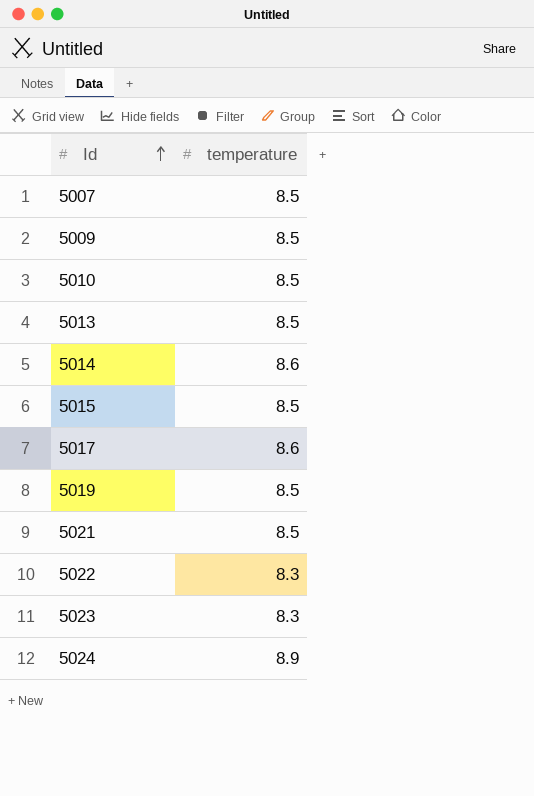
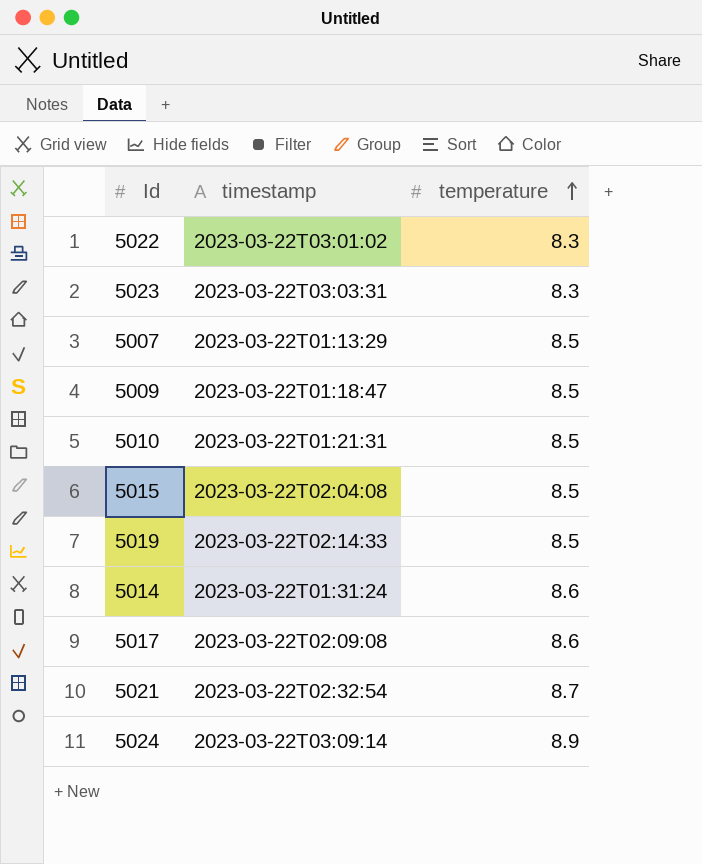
row order: Id ascending -> temperature ascending
column timestamp | position: none -> 2
row 5013: 8.5 -> none
5021 | temperature: 8.5 -> 8.7

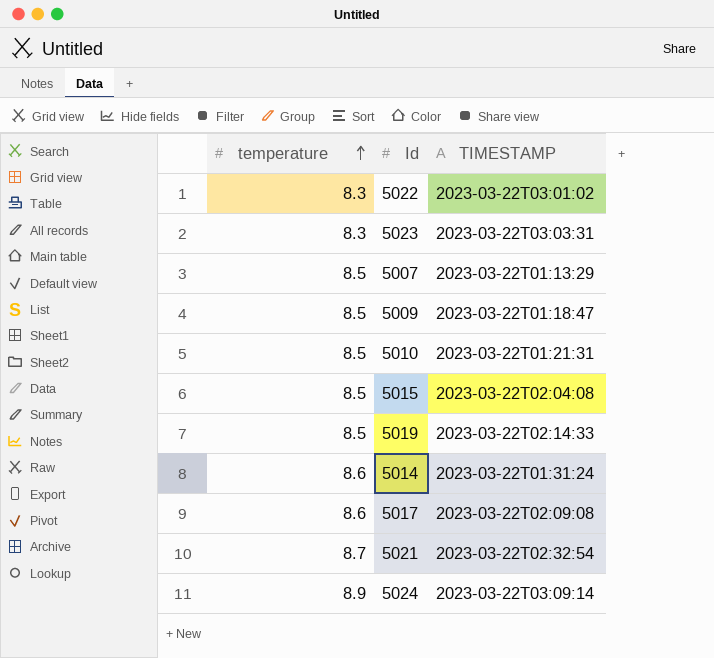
column temperature | position: 3 -> 1
column name: timestamp -> TIMESTAMP

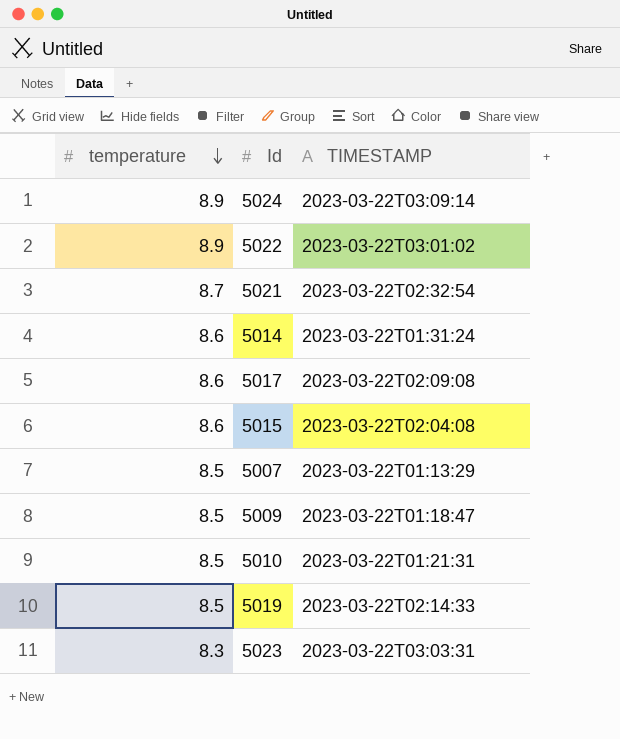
row order: temperature ascending -> temperature descending
5022 | temperature: 8.3 -> 8.9
5015 | temperature: 8.5 -> 8.6

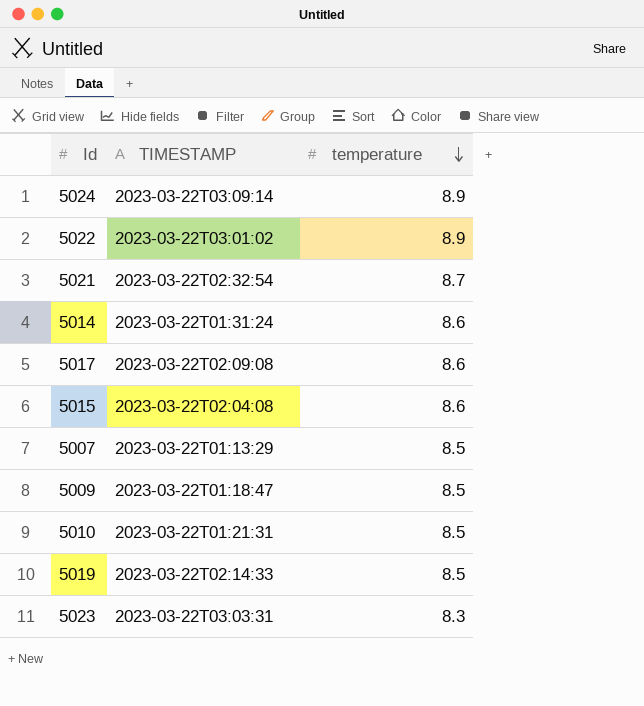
column temperature | position: 1 -> 3

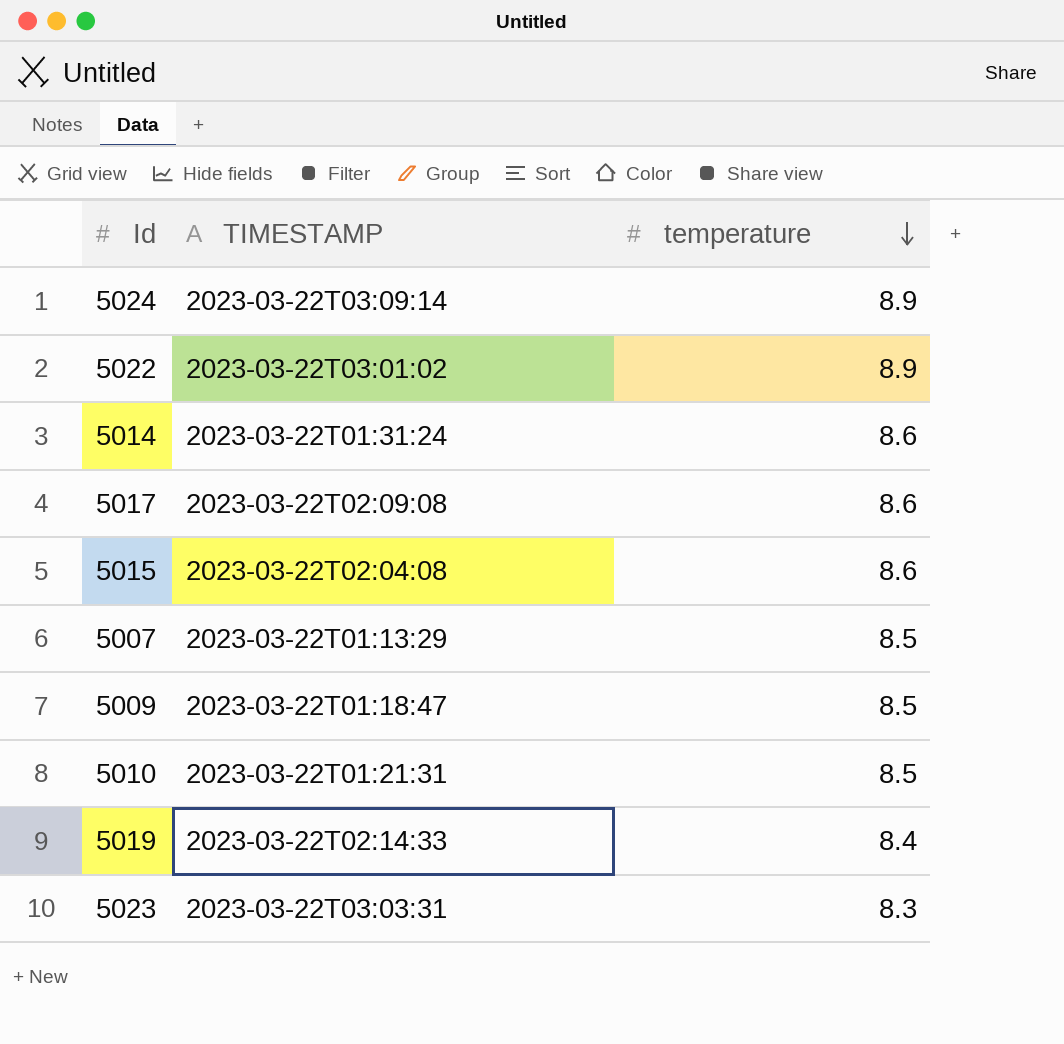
row 5021: 2023-03-22T02:32:54 | 8.7 -> none
5019 | temperature: 8.5 -> 8.4

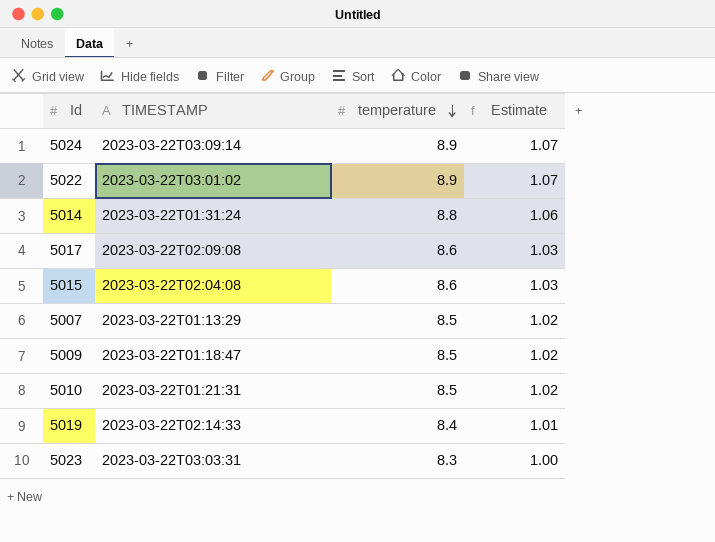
column Estimate | formula: none -> [temperature] * 0.12
5014 | temperature: 8.6 -> 8.8

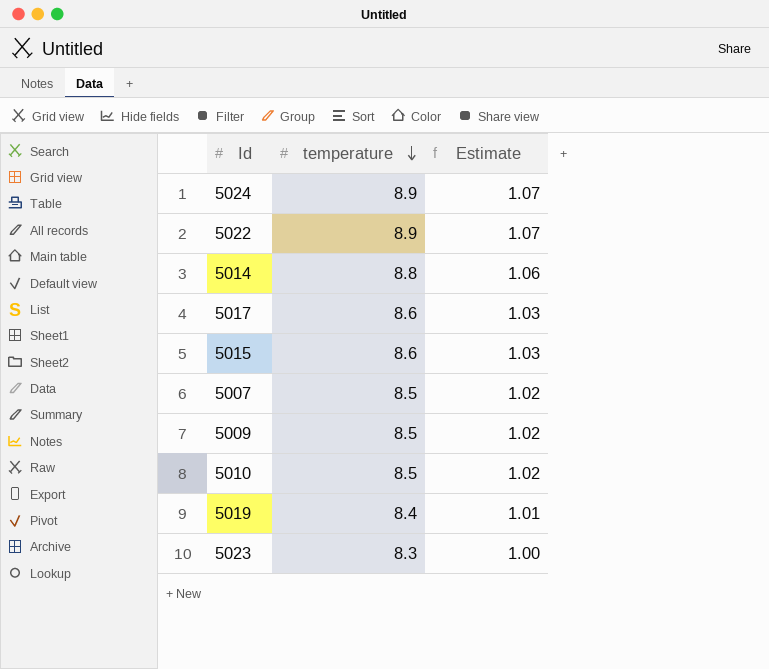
column TIMESTAMP | position: 2 -> none

